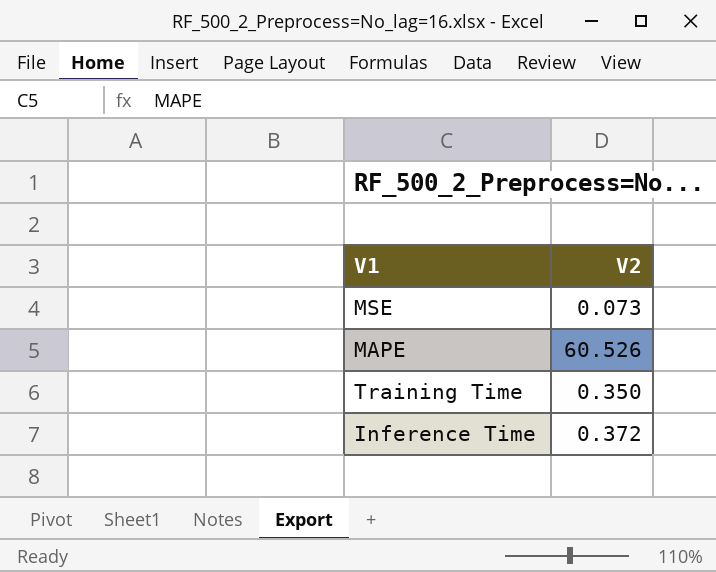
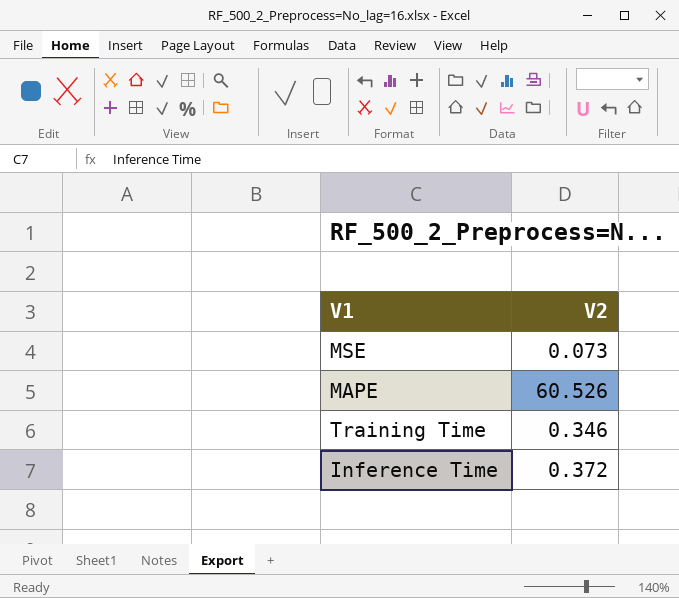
Training Time | V2: 0.350 -> 0.346

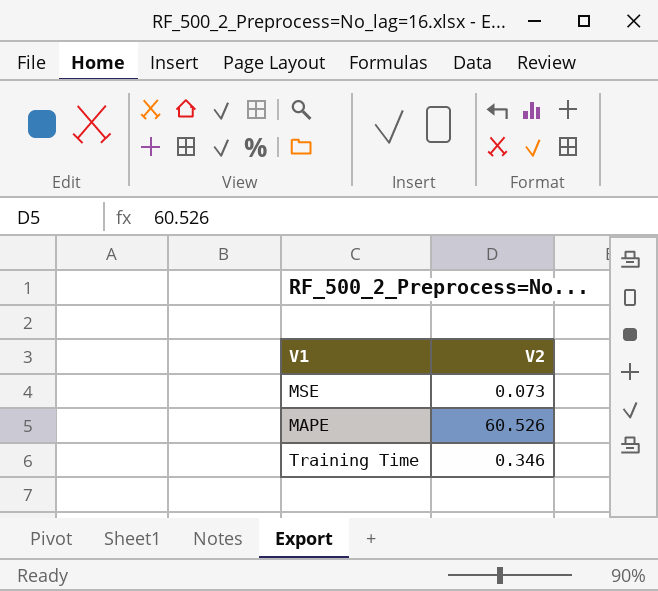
row Inference Time: 0.372 -> none

